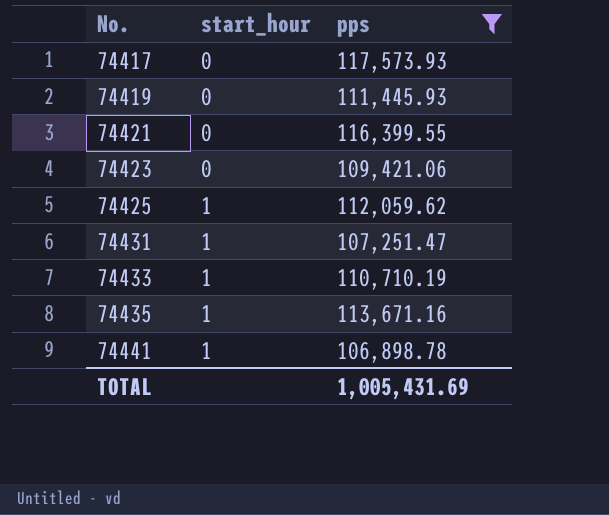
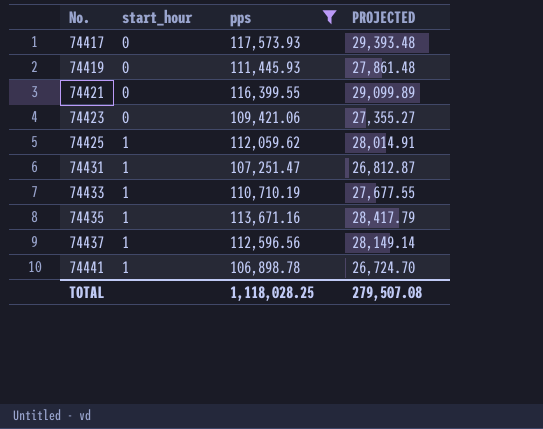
column PROJECTED | formula: none -> [pps] * 0.25
row 74437: none -> 1 | 112,596.56 | 28,149.14
TOTAL | pps: 1,005,431.69 -> 1,118,028.25

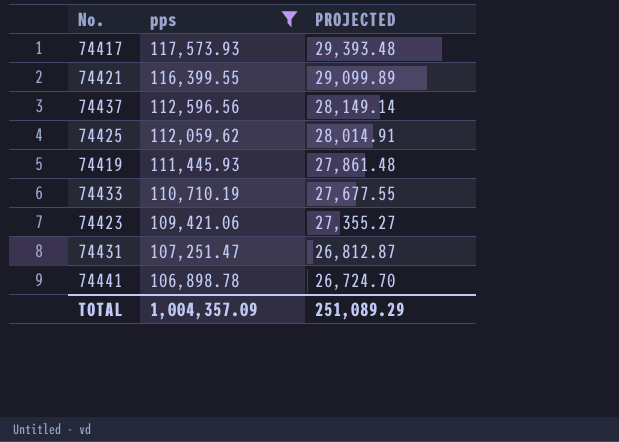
row order: No. ascending -> pps descending
column start_hour | position: 2 -> none
row 74435: 1 | 113,671.16 | 28,417.79 -> none
TOTAL | pps: 1,118,028.25 -> 1,004,357.09
TOTAL | PROJECTED: 279,507.08 -> 251,089.29

